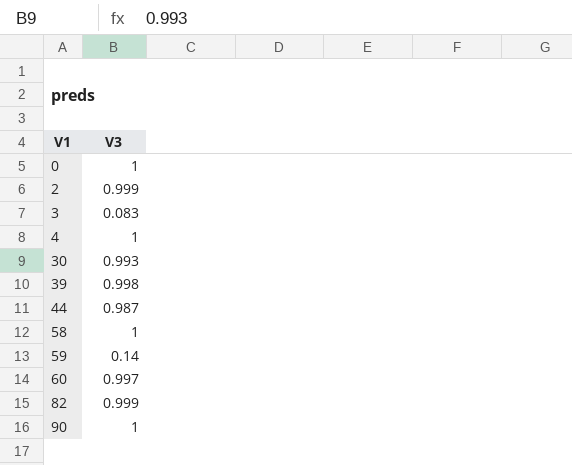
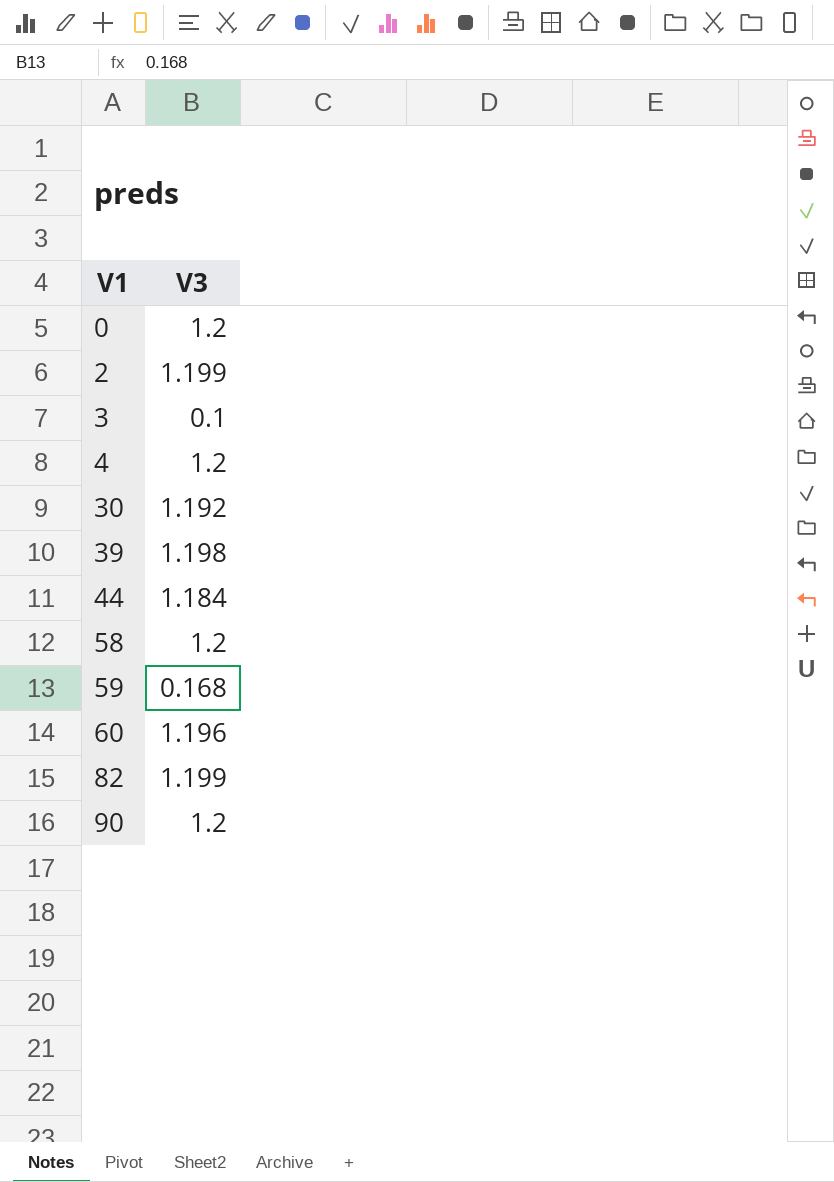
0 | V3: 1 -> 1.2
2 | V3: 0.999 -> 1.199
3 | V3: 0.083 -> 0.1
4 | V3: 1 -> 1.2
30 | V3: 0.993 -> 1.192
39 | V3: 0.998 -> 1.198
44 | V3: 0.987 -> 1.184
58 | V3: 1 -> 1.2
59 | V3: 0.14 -> 0.168
60 | V3: 0.997 -> 1.196
82 | V3: 0.999 -> 1.199
90 | V3: 1 -> 1.2

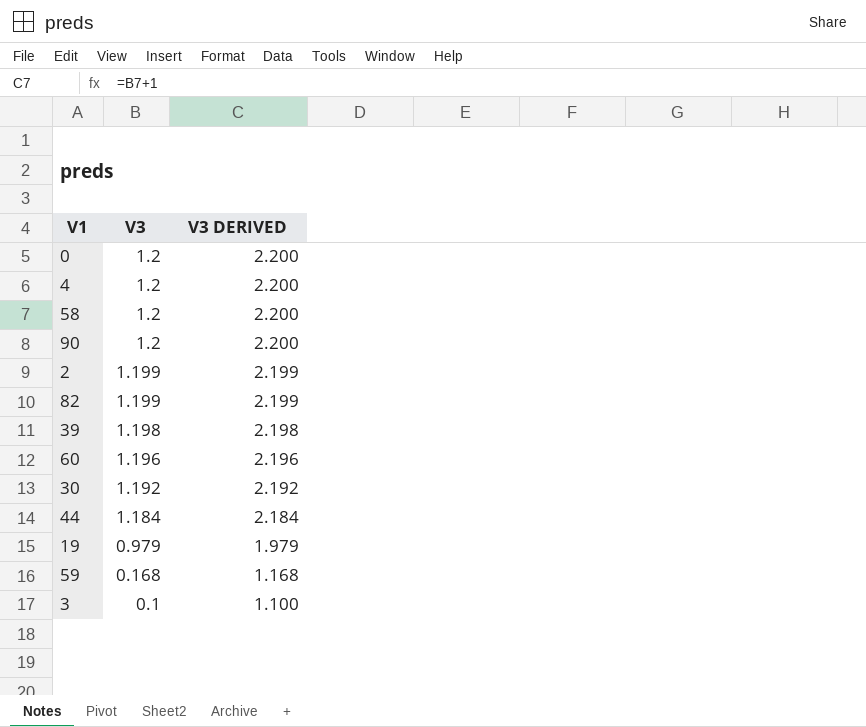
row order: V1 ascending -> V3 descending
column V3 DERIVED | formula: none -> [V3] + 1
row 19: none -> 0.979 | 1.979

